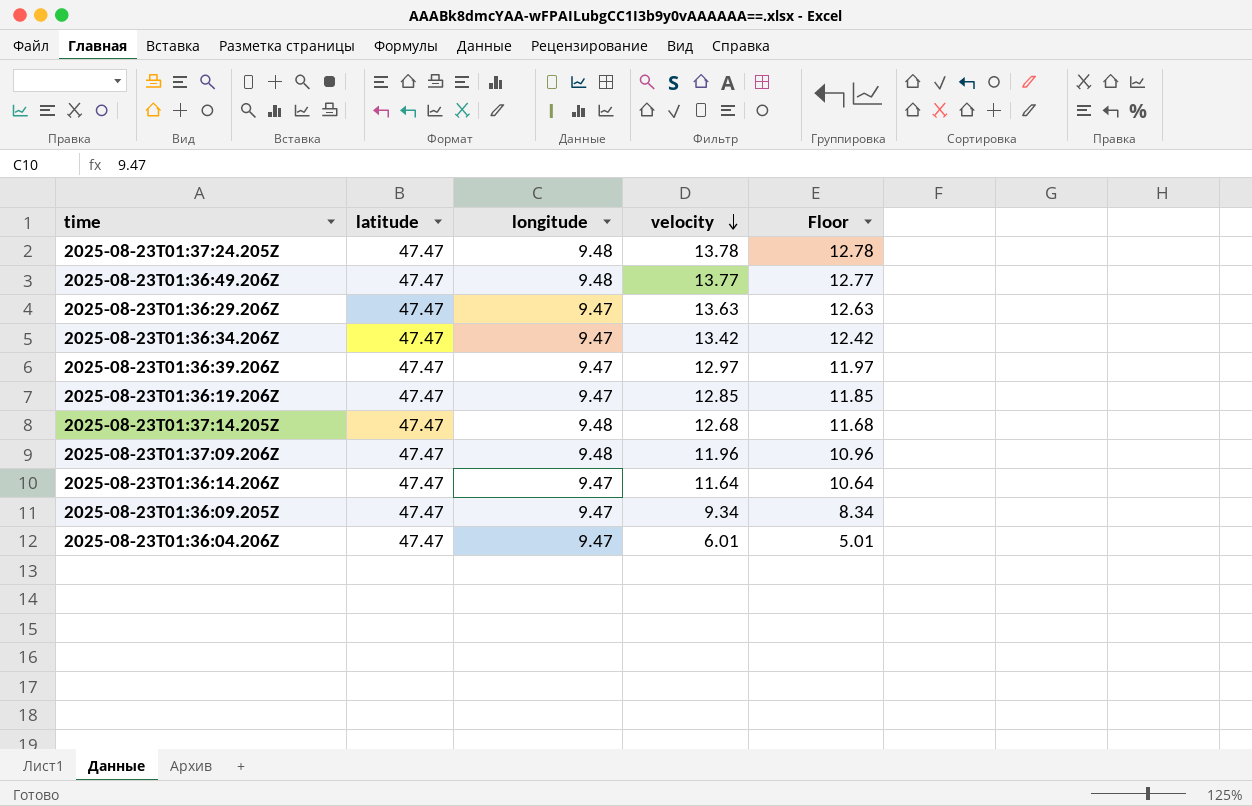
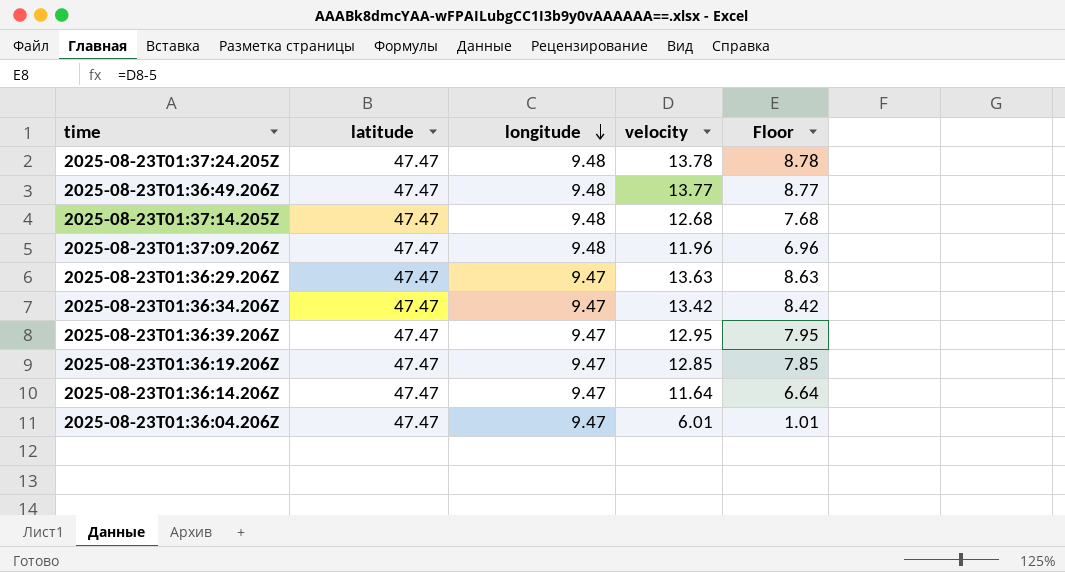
row order: velocity descending -> longitude descending
column Floor | formula: [velocity] - 1 -> [velocity] - 5
row 2025-08-23T01:36:09.205Z: 47.47 | 9.47 | 9.34 | 8.34 -> none
2025-08-23T01:36:39.206Z | velocity: 12.97 -> 12.95

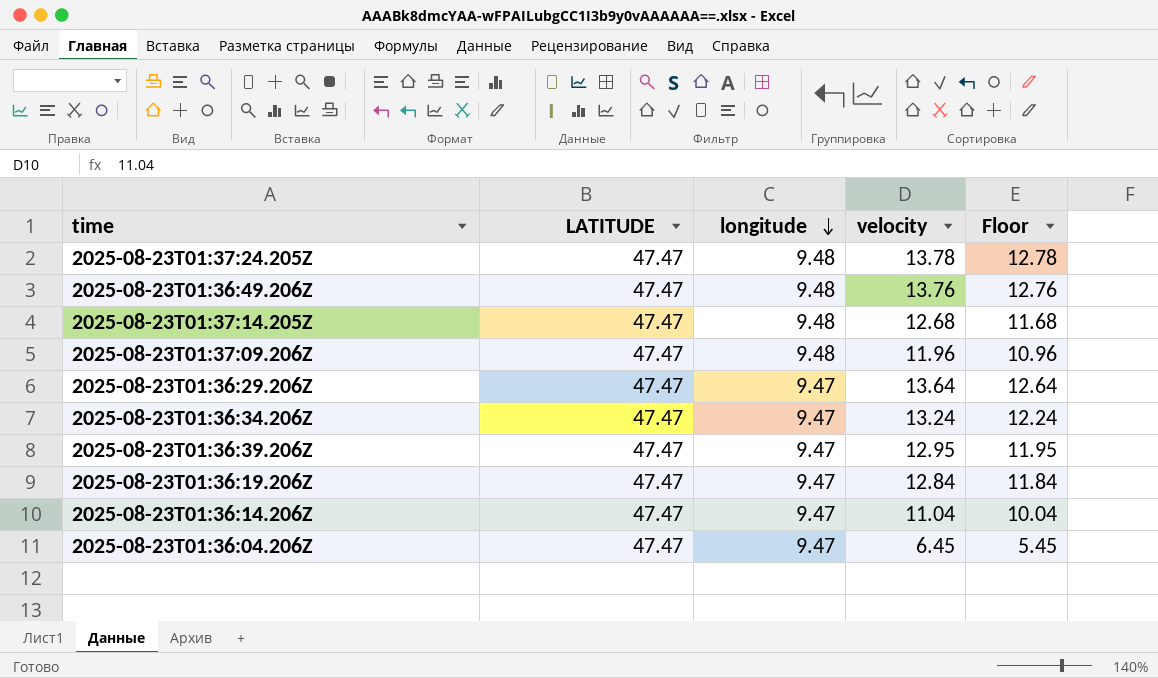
column name: latitude -> LATITUDE
column Floor | formula: [velocity] - 5 -> [velocity] - 1
2025-08-23T01:36:49.206Z | velocity: 13.77 -> 13.76
2025-08-23T01:36:29.206Z | velocity: 13.63 -> 13.64
2025-08-23T01:36:34.206Z | velocity: 13.42 -> 13.24
2025-08-23T01:36:19.206Z | velocity: 12.85 -> 12.84
2025-08-23T01:36:14.206Z | velocity: 11.64 -> 11.04
2025-08-23T01:36:04.206Z | velocity: 6.01 -> 6.45

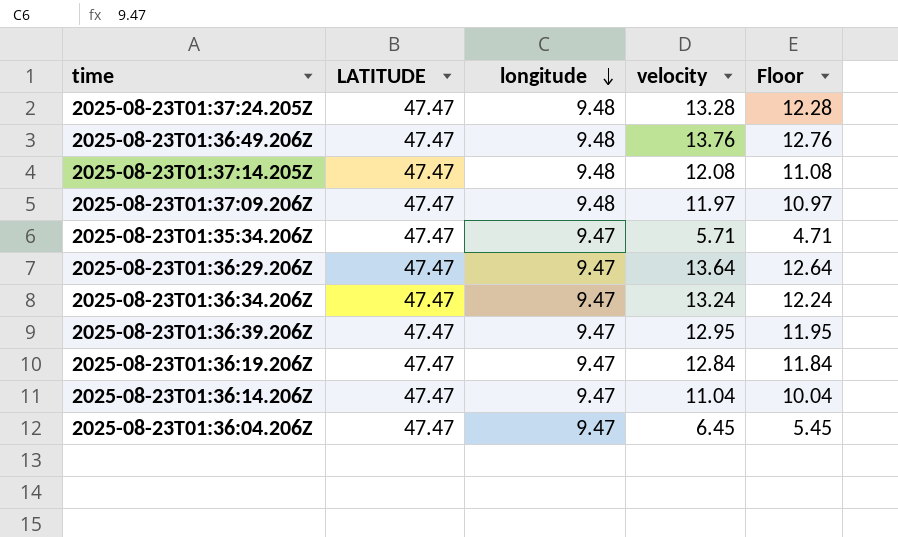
2025-08-23T01:37:24.205Z | velocity: 13.78 -> 13.28
2025-08-23T01:37:24.205Z | Floor: 12.78 -> 12.28
2025-08-23T01:37:14.205Z | velocity: 12.68 -> 12.08
2025-08-23T01:37:14.205Z | Floor: 11.68 -> 11.08
2025-08-23T01:37:09.206Z | velocity: 11.96 -> 11.97
2025-08-23T01:37:09.206Z | Floor: 10.96 -> 10.97
row 2025-08-23T01:35:34.206Z: none -> 47.47 | 9.47 | 5.71 | 4.71

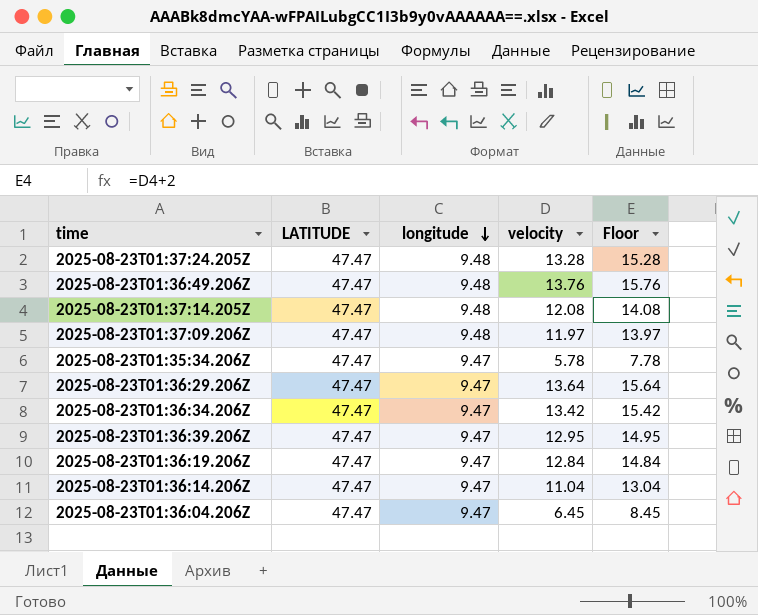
column Floor | formula: [velocity] - 1 -> [velocity] + 2
2025-08-23T01:35:34.206Z | velocity: 5.71 -> 5.78
2025-08-23T01:36:34.206Z | velocity: 13.24 -> 13.42

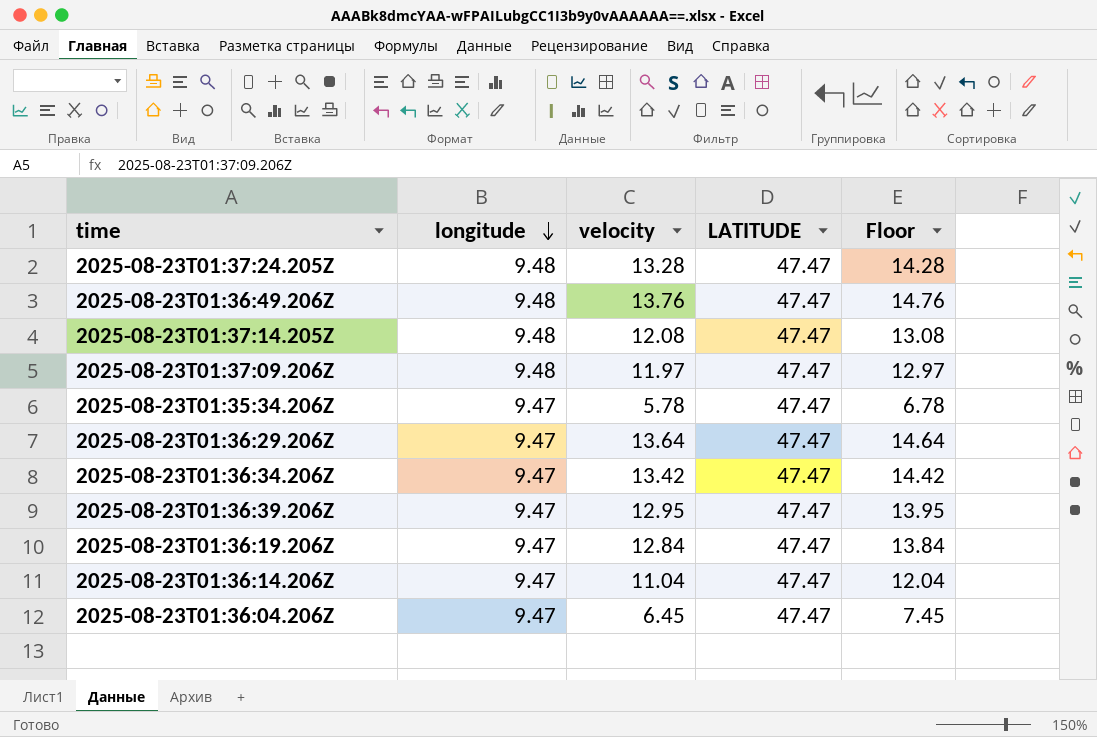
column LATITUDE | position: 2 -> 4
column Floor | formula: [velocity] + 2 -> [velocity] + 1

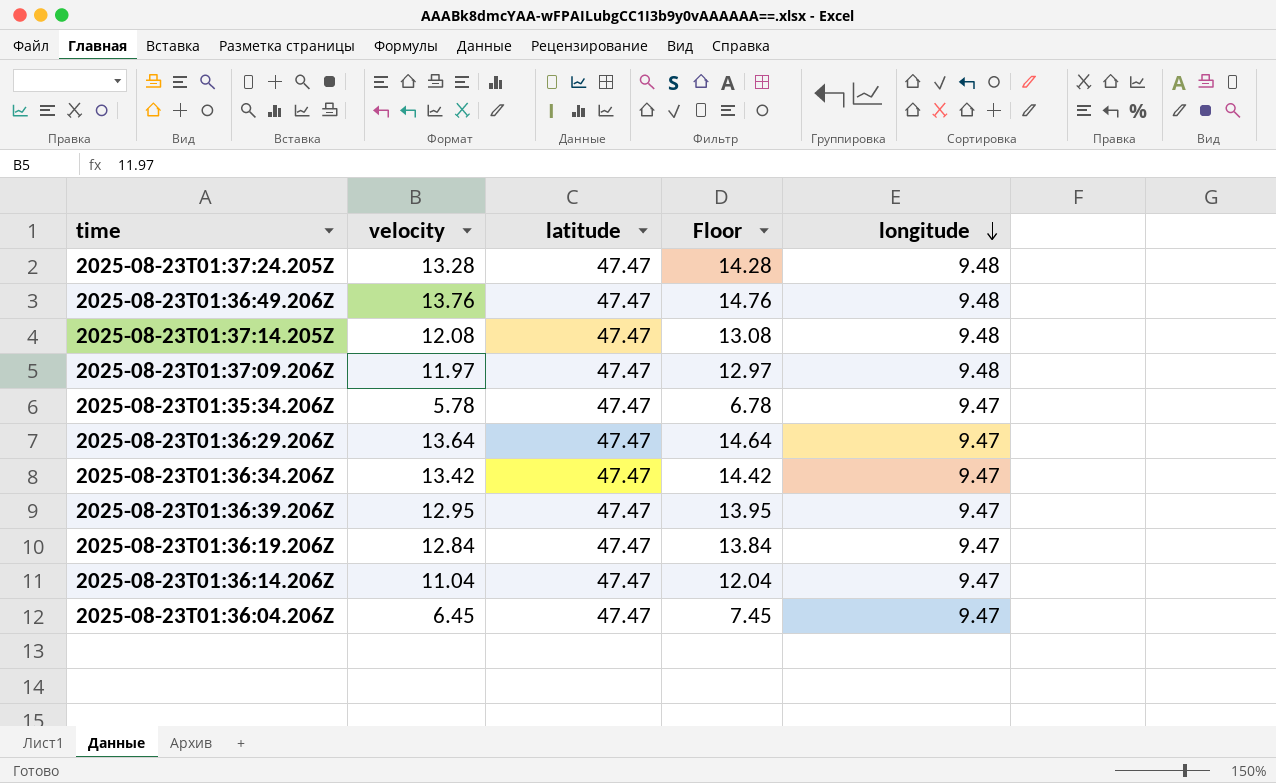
column name: LATITUDE -> latitude
column longitude | position: 2 -> 5

